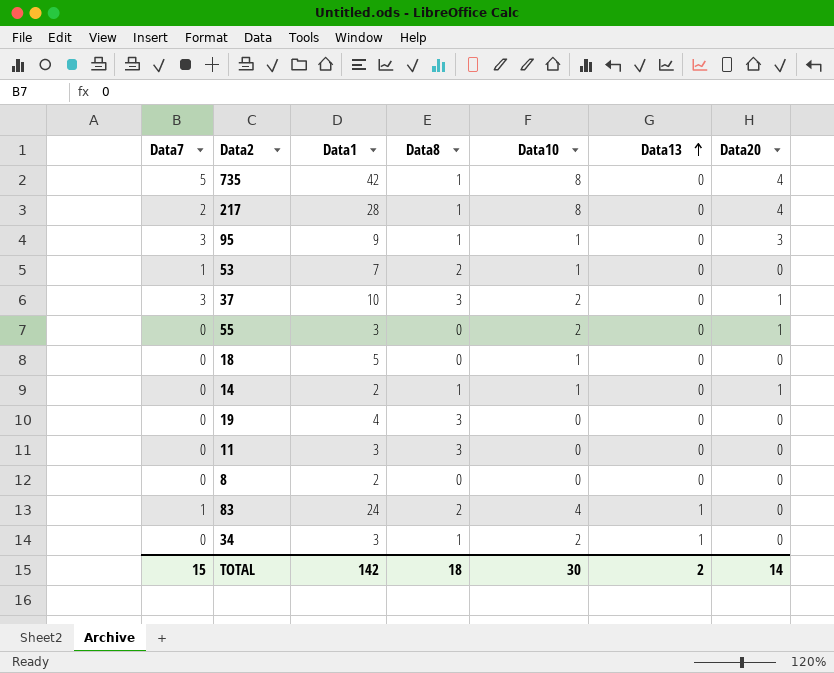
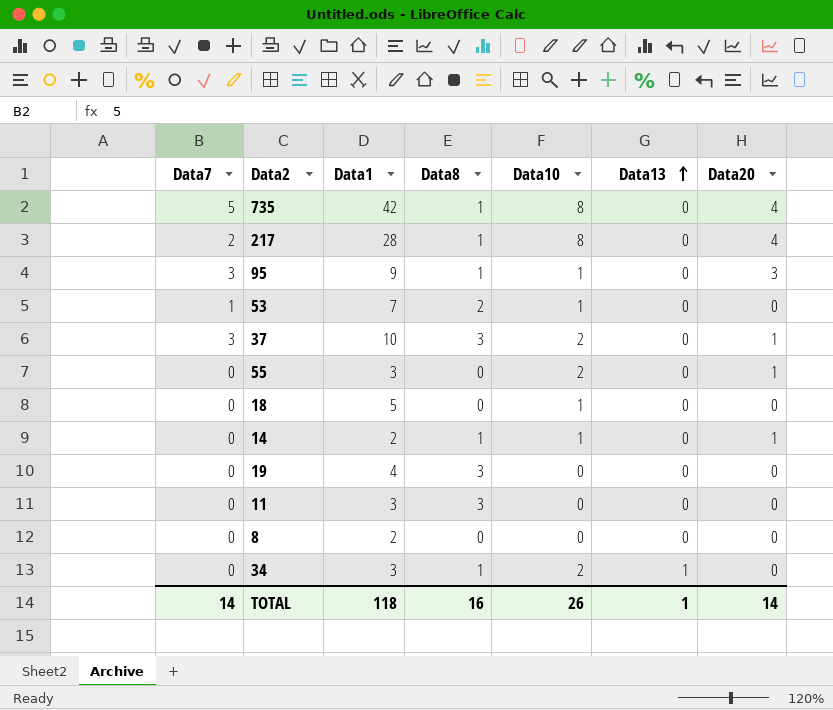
row 83: 1 | 24 | 2 | 4 | 1 | 0 -> none
TOTAL | Data7: 15 -> 14
TOTAL | Data1: 142 -> 118
TOTAL | Data8: 18 -> 16
TOTAL | Data10: 30 -> 26
TOTAL | Data13: 2 -> 1

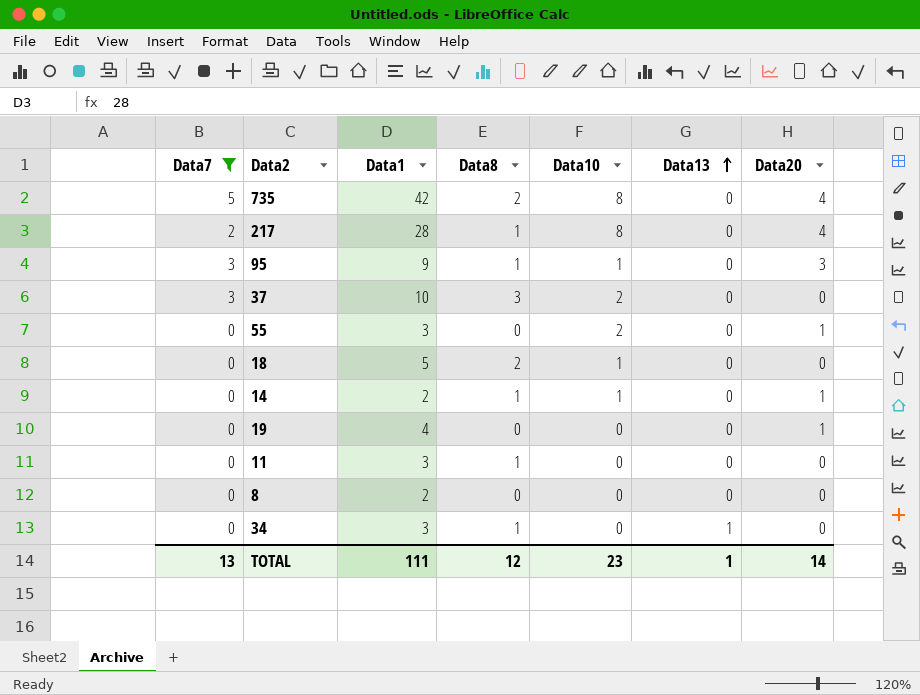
filter: none -> Data7 != 1
735 | Data8: 1 -> 2
37 | Data20: 1 -> 0
18 | Data8: 0 -> 2
19 | Data8: 3 -> 0
19 | Data20: 0 -> 1
11 | Data8: 3 -> 1
34 | Data10: 2 -> 0
TOTAL | Data7: 14 -> 13
TOTAL | Data1: 118 -> 111
TOTAL | Data8: 16 -> 12
TOTAL | Data10: 26 -> 23

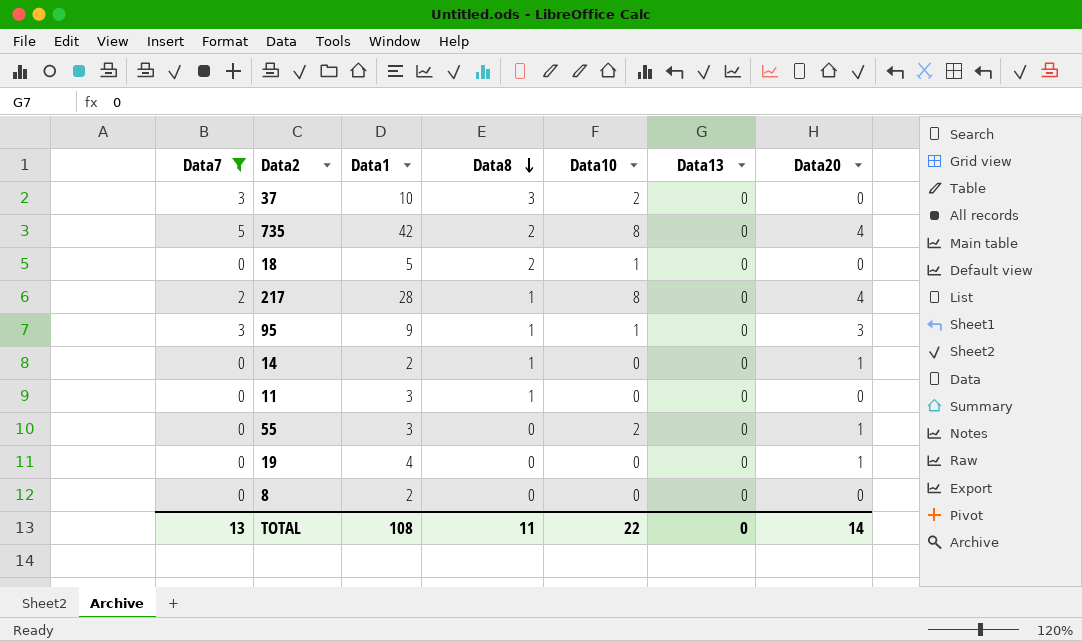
row order: Data13 ascending -> Data8 descending
row 34: 0 | 3 | 1 | 0 | 1 | 0 -> none
14 | Data10: 1 -> 0
TOTAL | Data1: 111 -> 108
TOTAL | Data8: 12 -> 11
TOTAL | Data10: 23 -> 22
TOTAL | Data13: 1 -> 0

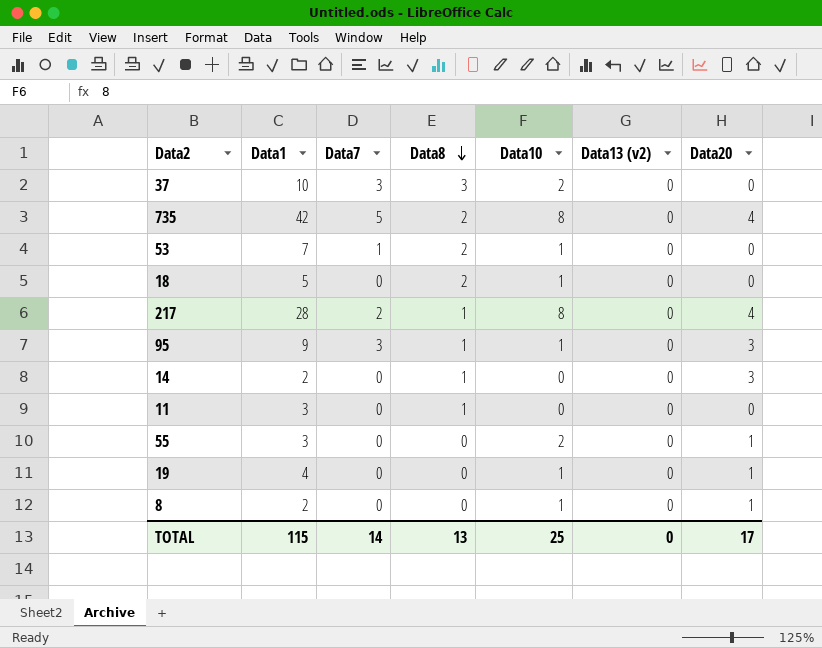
filter: Data7 != 1 -> none
column Data7 | position: 1 -> 3
column name: Data13 -> Data13 (v2)
14 | Data20: 1 -> 3
19 | Data10: 0 -> 1
8 | Data10: 0 -> 1
8 | Data20: 0 -> 1
TOTAL | Data1: 108 -> 115
TOTAL | Data7: 13 -> 14
TOTAL | Data8: 11 -> 13
TOTAL | Data10: 22 -> 25
TOTAL | Data20: 14 -> 17

